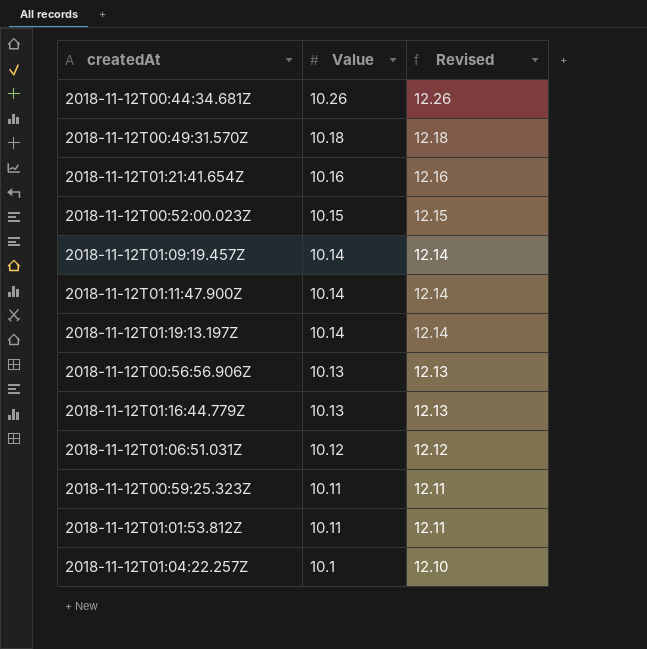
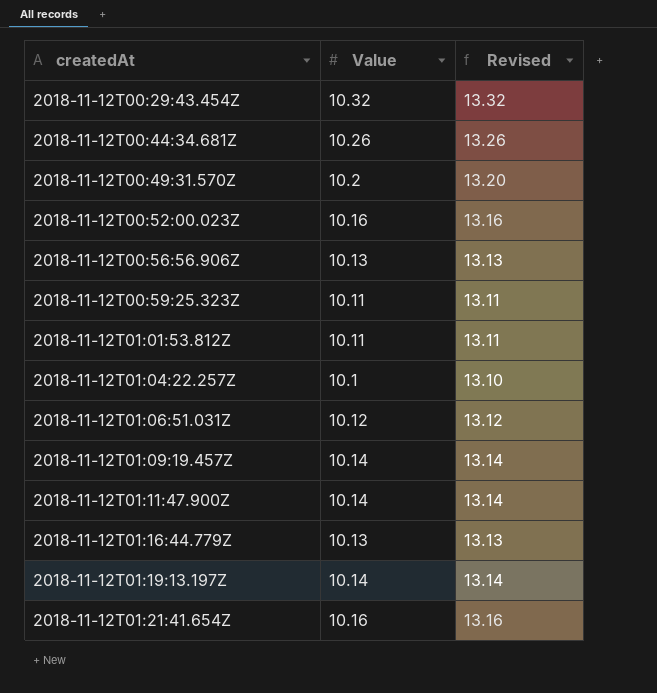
row order: Value descending -> createdAt ascending
column Revised | formula: [Value] + 2 -> [Value] + 3
row 2018-11-12T00:29:43.454Z: none -> 10.32 | 13.32
2018-11-12T00:49:31.570Z | Value: 10.18 -> 10.2
2018-11-12T00:52:00.023Z | Value: 10.15 -> 10.16

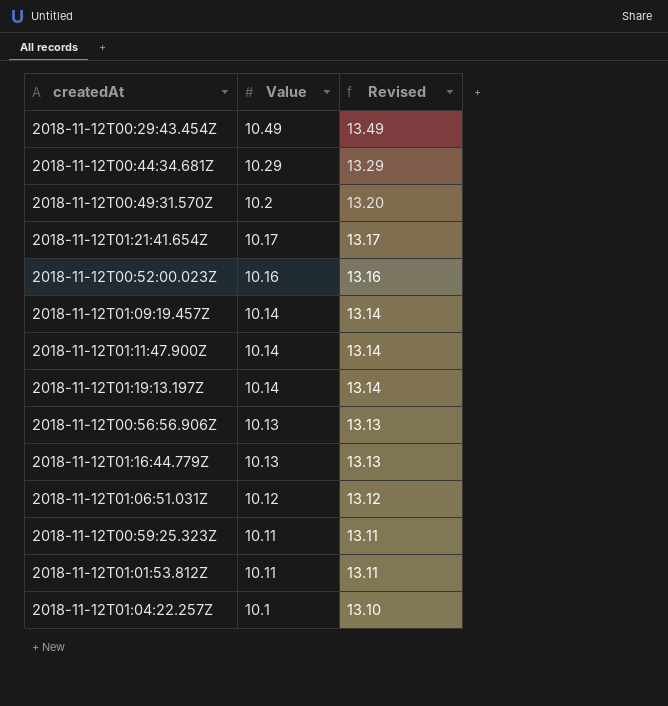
row order: createdAt ascending -> Value descending
2018-11-12T00:29:43.454Z | Value: 10.32 -> 10.49
2018-11-12T00:29:43.454Z | Revised: 13.32 -> 13.49
2018-11-12T00:44:34.681Z | Value: 10.26 -> 10.29
2018-11-12T00:44:34.681Z | Revised: 13.26 -> 13.29
2018-11-12T01:21:41.654Z | Value: 10.16 -> 10.17
2018-11-12T01:21:41.654Z | Revised: 13.16 -> 13.17

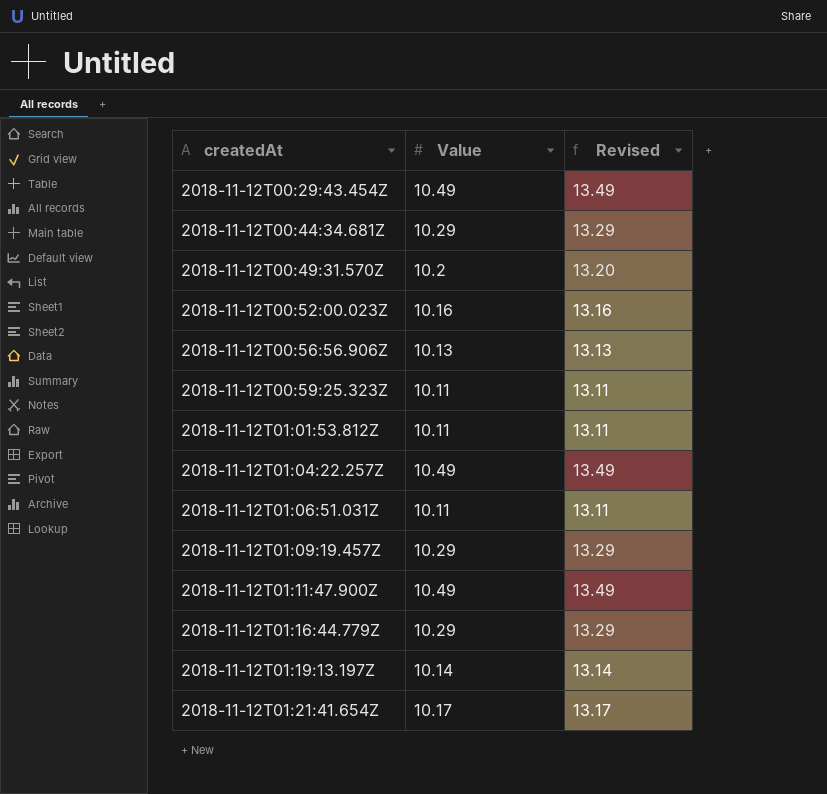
row order: Value descending -> createdAt ascending
2018-11-12T01:04:22.257Z | Value: 10.1 -> 10.49
2018-11-12T01:04:22.257Z | Revised: 13.10 -> 13.49
2018-11-12T01:06:51.031Z | Value: 10.12 -> 10.11
2018-11-12T01:06:51.031Z | Revised: 13.12 -> 13.11
2018-11-12T01:09:19.457Z | Value: 10.14 -> 10.29
2018-11-12T01:09:19.457Z | Revised: 13.14 -> 13.29
2018-11-12T01:11:47.900Z | Value: 10.14 -> 10.49
2018-11-12T01:11:47.900Z | Revised: 13.14 -> 13.49
2018-11-12T01:16:44.779Z | Value: 10.13 -> 10.29
2018-11-12T01:16:44.779Z | Revised: 13.13 -> 13.29

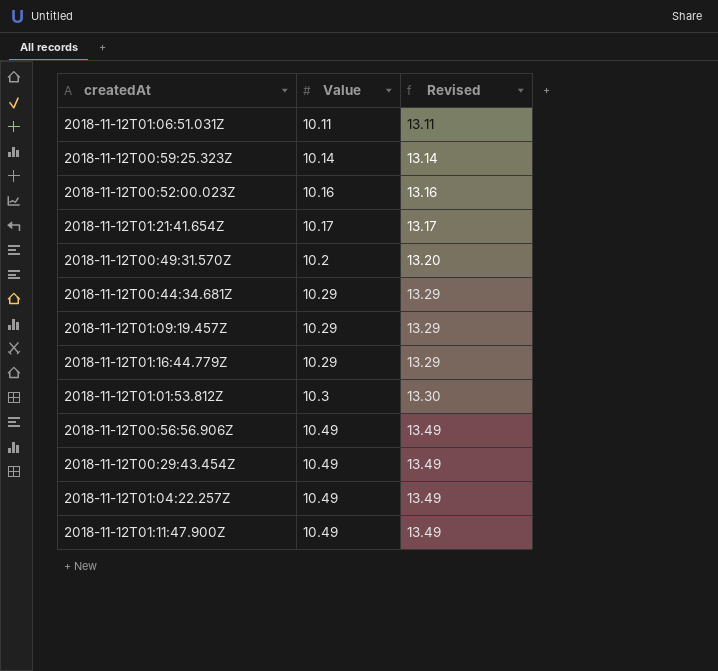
row order: createdAt ascending -> Value ascending
row 2018-11-12T01:19:13.197Z: 10.14 | 13.14 -> none
2018-11-12T00:59:25.323Z | Value: 10.11 -> 10.14
2018-11-12T00:59:25.323Z | Revised: 13.11 -> 13.14
2018-11-12T01:01:53.812Z | Value: 10.11 -> 10.3
2018-11-12T01:01:53.812Z | Revised: 13.11 -> 13.30
2018-11-12T00:56:56.906Z | Value: 10.13 -> 10.49
2018-11-12T00:56:56.906Z | Revised: 13.13 -> 13.49

